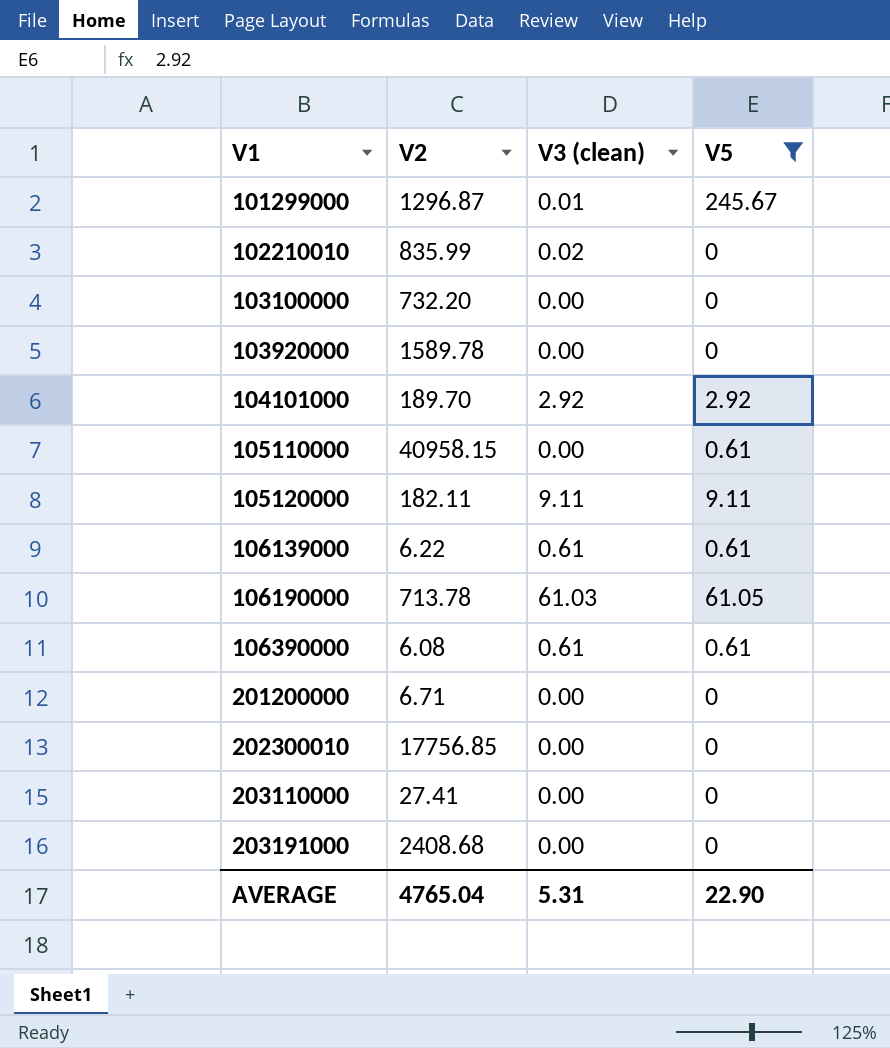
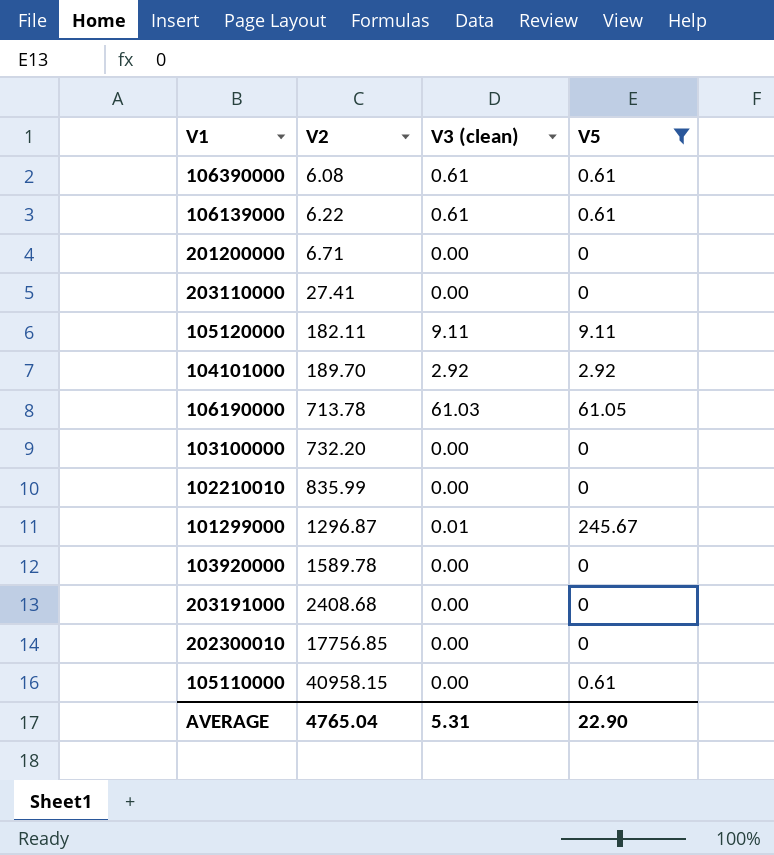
row order: V1 ascending -> V2 ascending
102210010 | V3 (clean): 0.02 -> 0.00

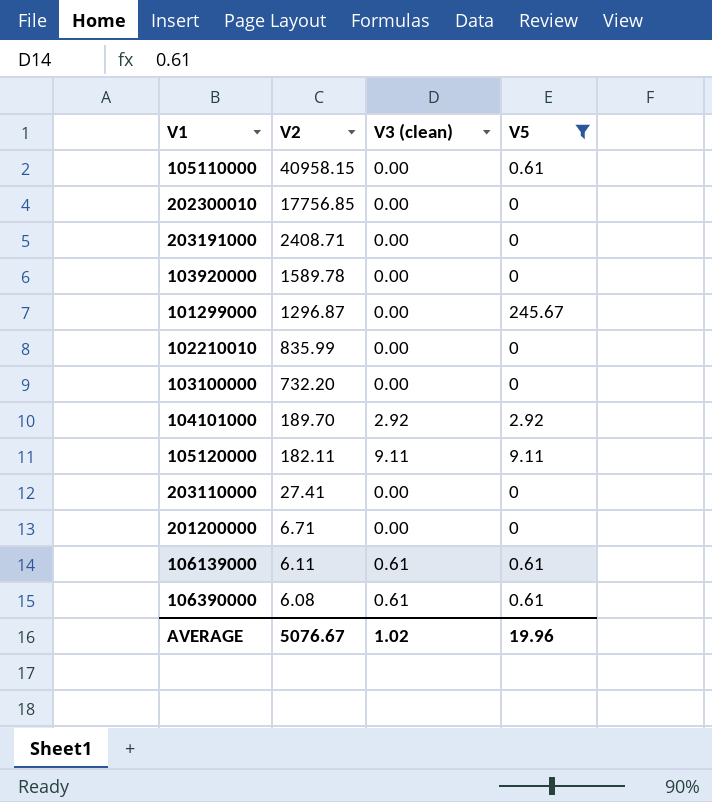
row order: V2 ascending -> V2 descending
row 106190000: 713.78 | 61.03 | 61.05 -> none
203191000 | V2: 2408.68 -> 2408.71
101299000 | V3 (clean): 0.01 -> 0.00
106139000 | V2: 6.22 -> 6.11
AVERAGE | V2: 4765.04 -> 5076.67
AVERAGE | V3 (clean): 5.31 -> 1.02
AVERAGE | V5: 22.90 -> 19.96

